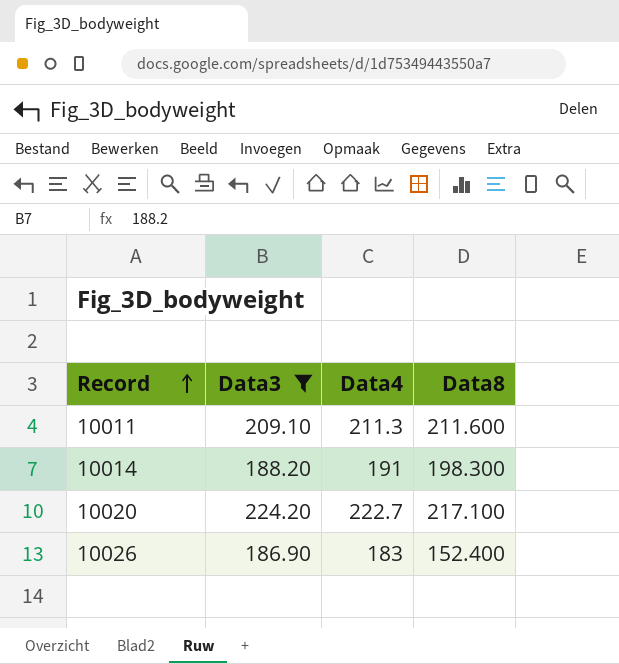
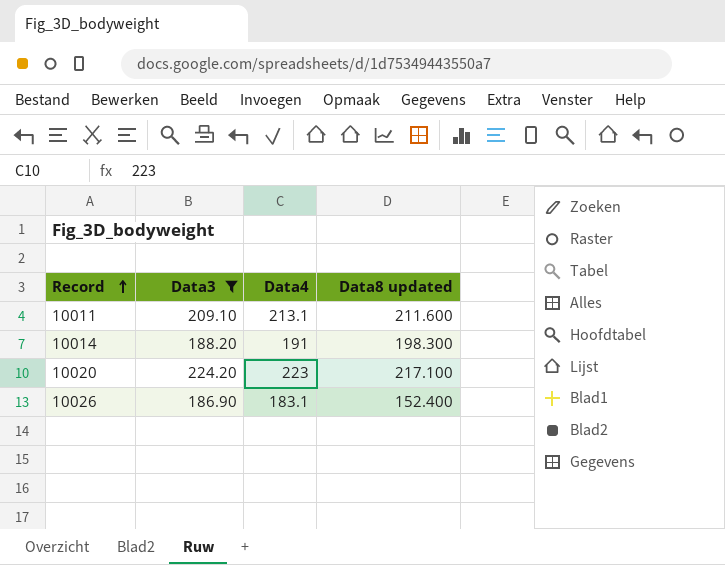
column name: Data8 -> Data8 updated
10011 | Data4: 211.3 -> 213.1
10020 | Data4: 222.7 -> 223
10026 | Data4: 183 -> 183.1

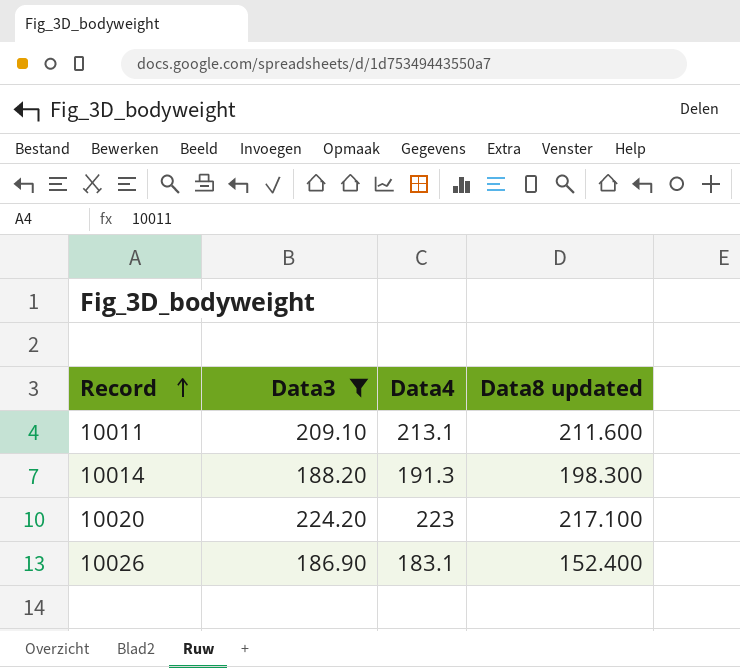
10014 | Data4: 191 -> 191.3

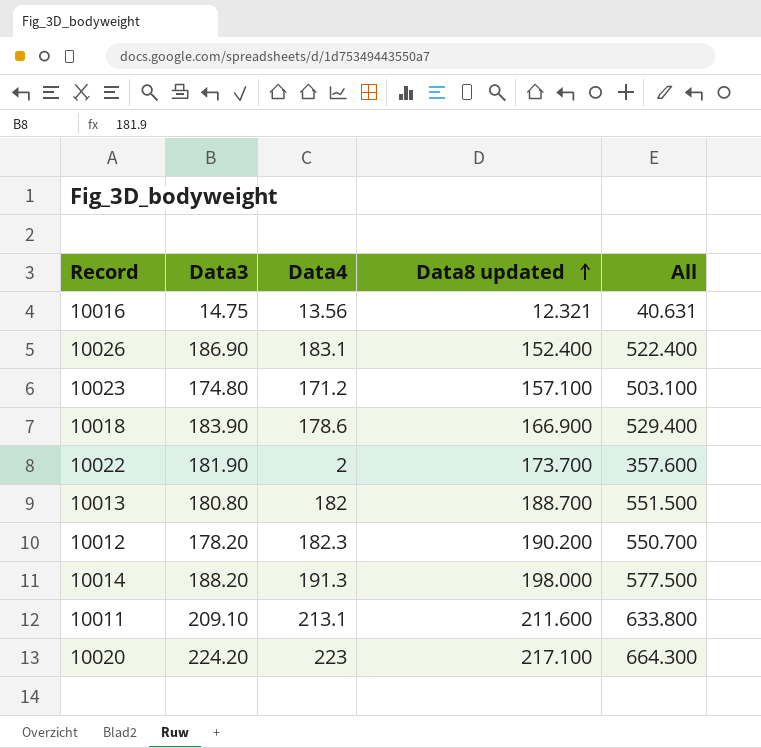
filter: Data3 >= 186.90 -> none
row order: Record ascending -> Data8 updated ascending
column All | formula: none -> [Data3] + [Data4] + [Data8 updated]
10014 | Data8 updated: 198.300 -> 198.000

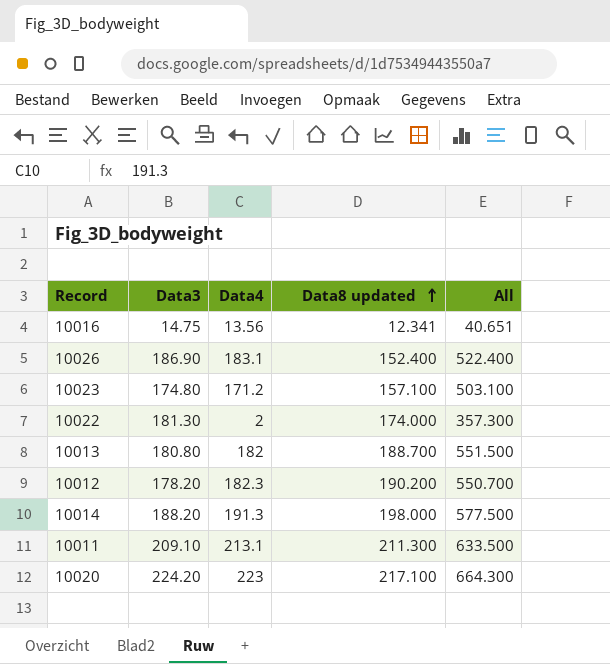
row 10018: 183.90 | 178.6 | 166.900 | 529.400 -> none
10016 | Data8 updated: 12.321 -> 12.341
10016 | All: 40.631 -> 40.651
10022 | Data3: 181.90 -> 181.30
10022 | Data8 updated: 173.700 -> 174.000
10022 | All: 357.600 -> 357.300
10011 | Data8 updated: 211.600 -> 211.300
10011 | All: 633.800 -> 633.500

